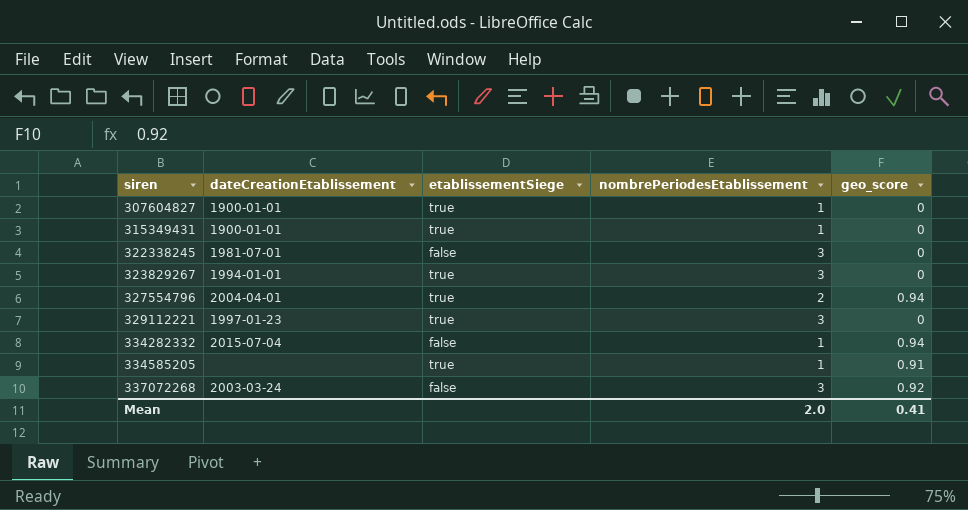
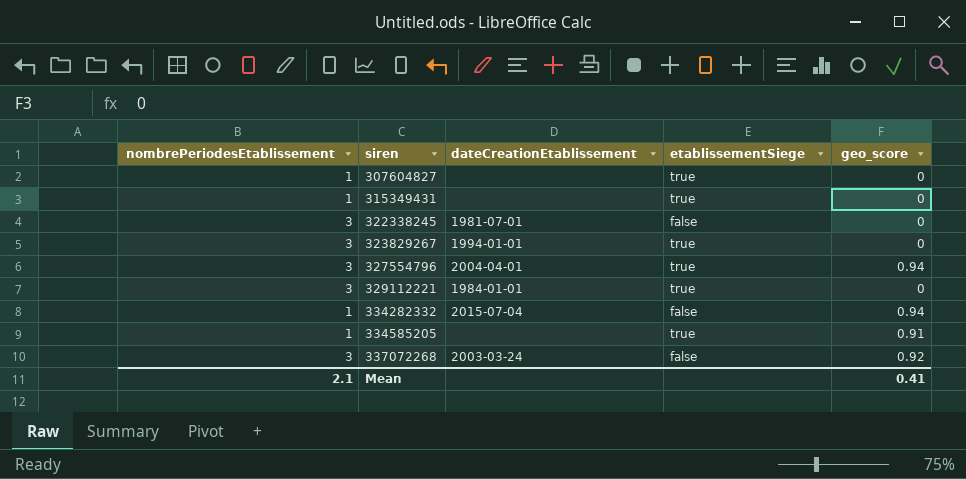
column nombrePeriodesEtablissement | position: 4 -> 1
307604827 | dateCreationEtablissement: 1900-01-01 -> none
315349431 | dateCreationEtablissement: 1900-01-01 -> none
327554796 | nombrePeriodesEtablissement: 2 -> 3
329112221 | dateCreationEtablissement: 1997-01-23 -> 1984-01-01
Mean | nombrePeriodesEtablissement: 2.0 -> 2.1

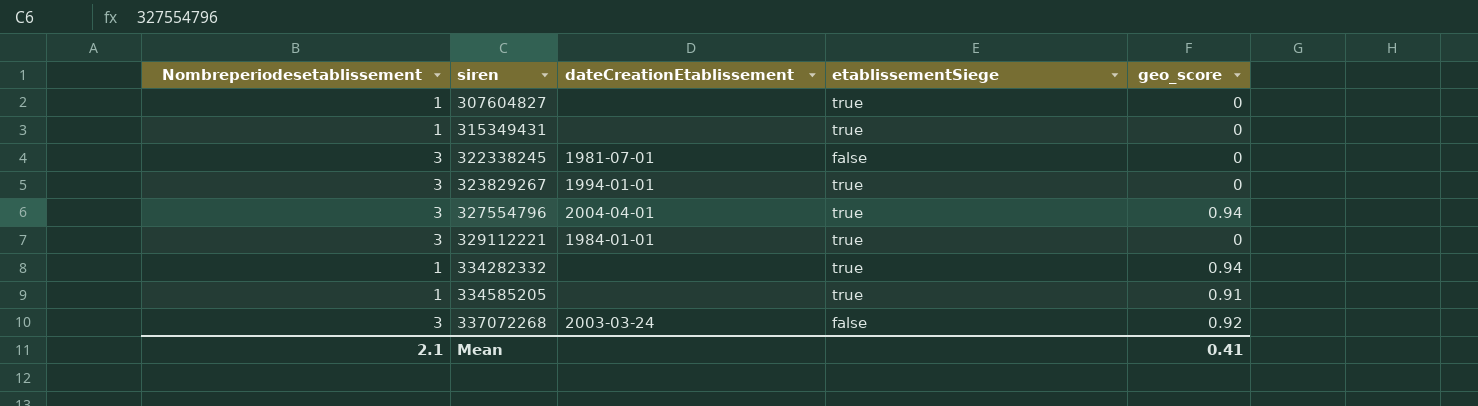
column name: nombrePeriodesEtablissement -> Nombreperiodesetablissement
334282332 | dateCreationEtablissement: 2015-07-04 -> none
334282332 | etablissementSiege: false -> true

